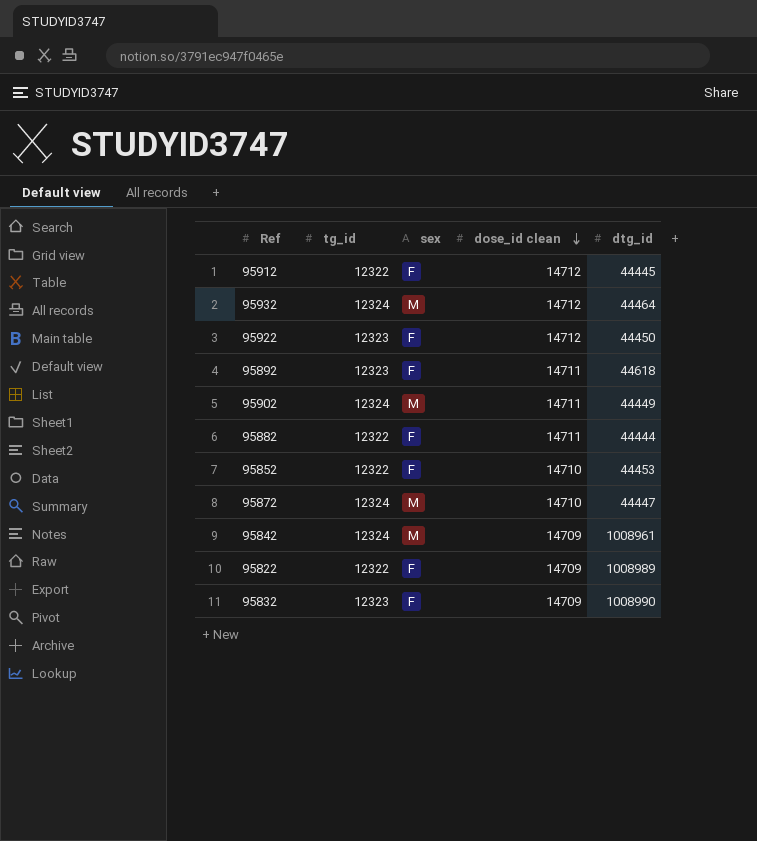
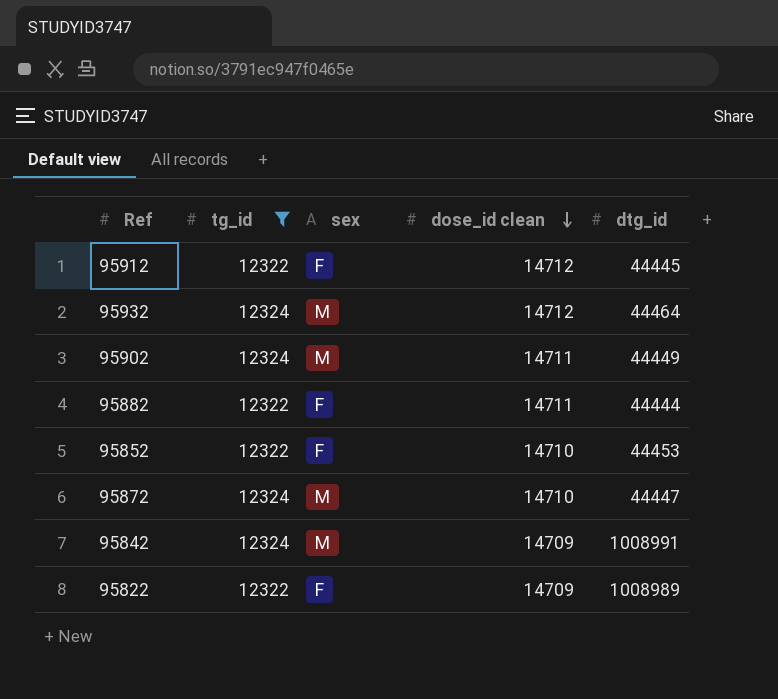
filter: none -> tg_id != 12323
95842 | dtg_id: 1008961 -> 1008991

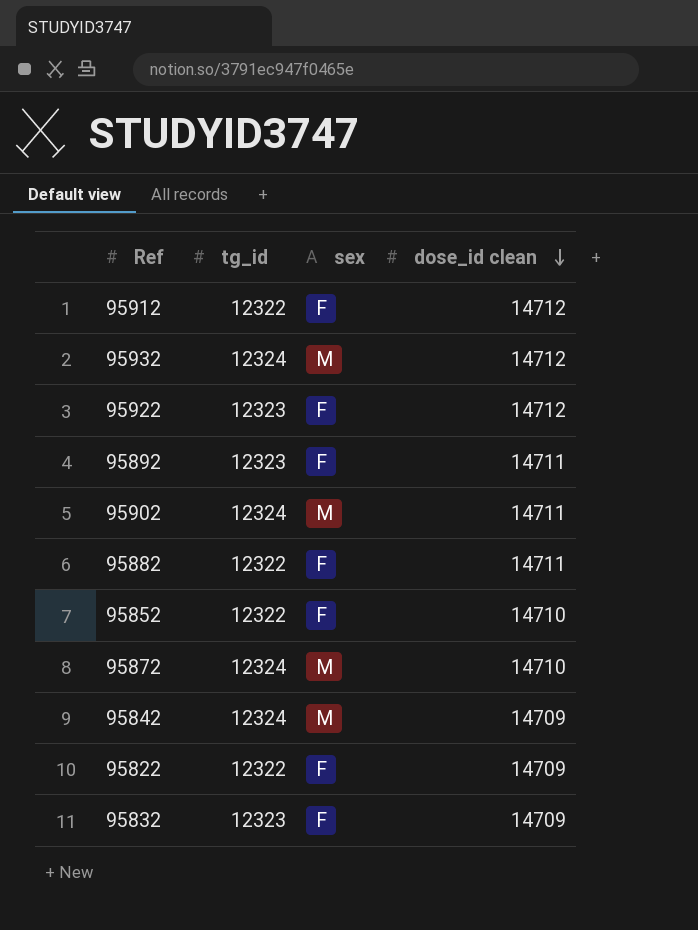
filter: tg_id != 12323 -> none
column dtg_id | position: 5 -> none

